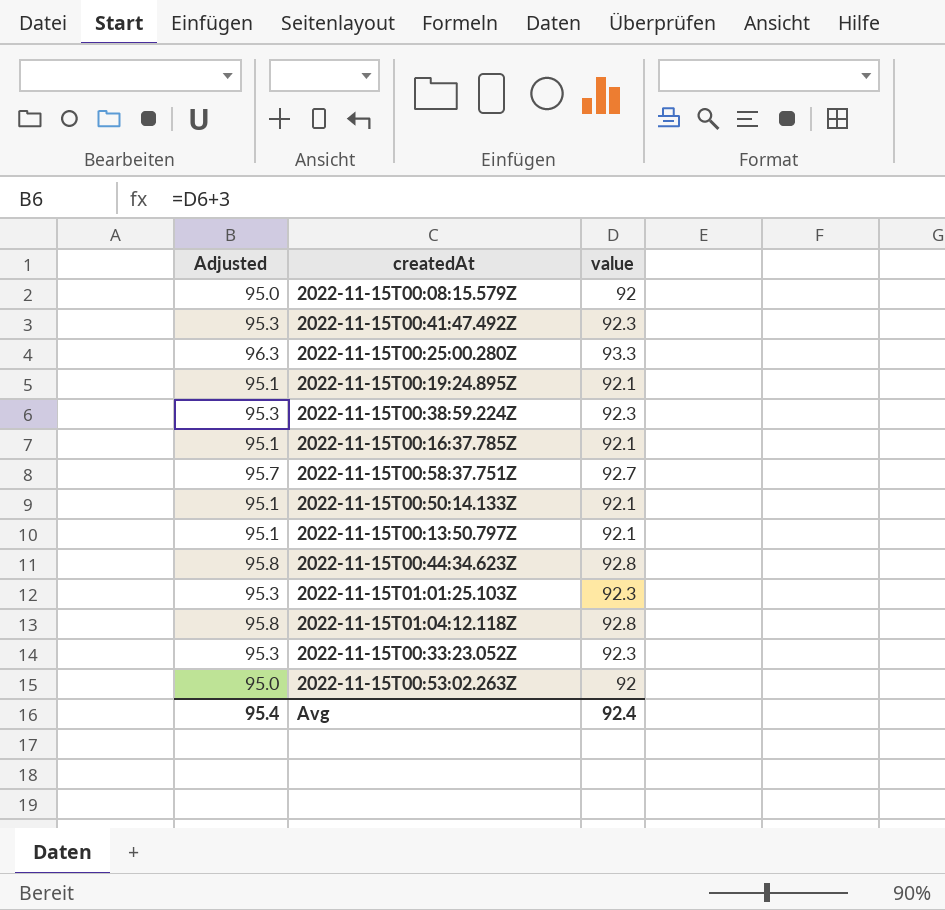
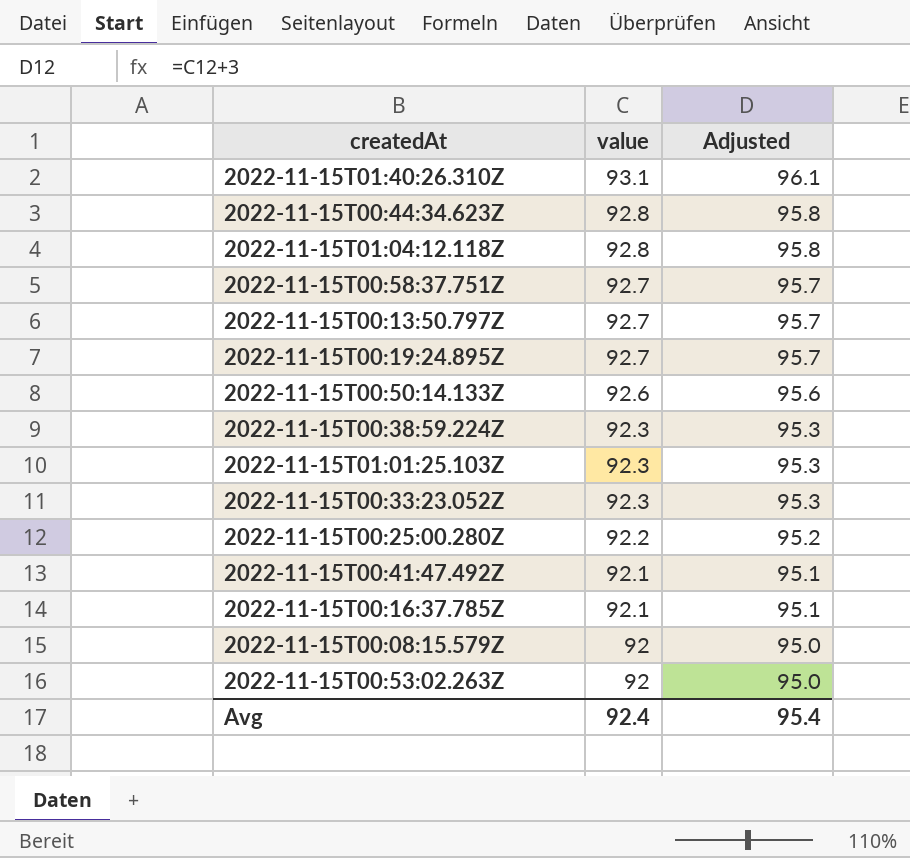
row order: none -> value descending
column Adjusted | position: 1 -> 3
row 2022-11-15T01:40:26.310Z: none -> 93.1 | 96.1
2022-11-15T00:13:50.797Z | value: 92.1 -> 92.7
2022-11-15T00:13:50.797Z | Adjusted: 95.1 -> 95.7
2022-11-15T00:19:24.895Z | value: 92.1 -> 92.7
2022-11-15T00:19:24.895Z | Adjusted: 95.1 -> 95.7
2022-11-15T00:50:14.133Z | value: 92.1 -> 92.6
2022-11-15T00:50:14.133Z | Adjusted: 95.1 -> 95.6
2022-11-15T00:25:00.280Z | value: 93.3 -> 92.2
2022-11-15T00:25:00.280Z | Adjusted: 96.3 -> 95.2
2022-11-15T00:41:47.492Z | value: 92.3 -> 92.1
2022-11-15T00:41:47.492Z | Adjusted: 95.3 -> 95.1

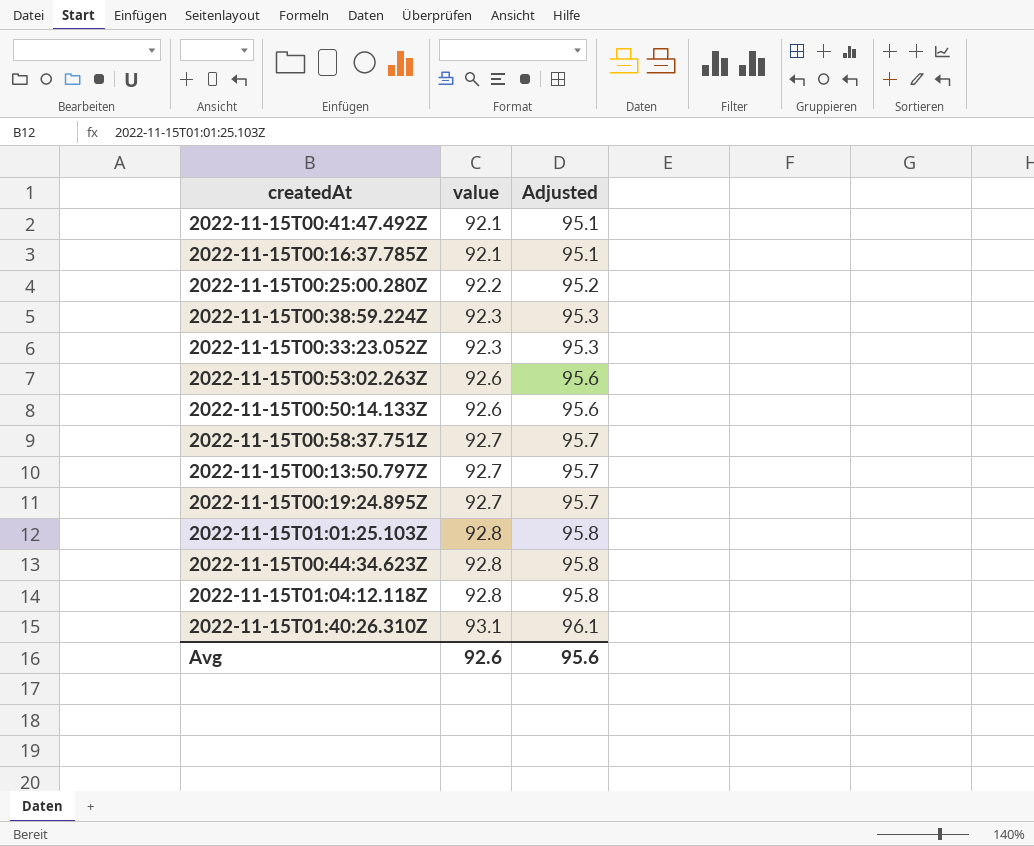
row order: value descending -> value ascending
row 2022-11-15T00:08:15.579Z: 92 | 95.0 -> none
2022-11-15T00:53:02.263Z | value: 92 -> 92.6
2022-11-15T00:53:02.263Z | Adjusted: 95.0 -> 95.6
2022-11-15T01:01:25.103Z | value: 92.3 -> 92.8
2022-11-15T01:01:25.103Z | Adjusted: 95.3 -> 95.8
Avg | value: 92.4 -> 92.6
Avg | Adjusted: 95.4 -> 95.6

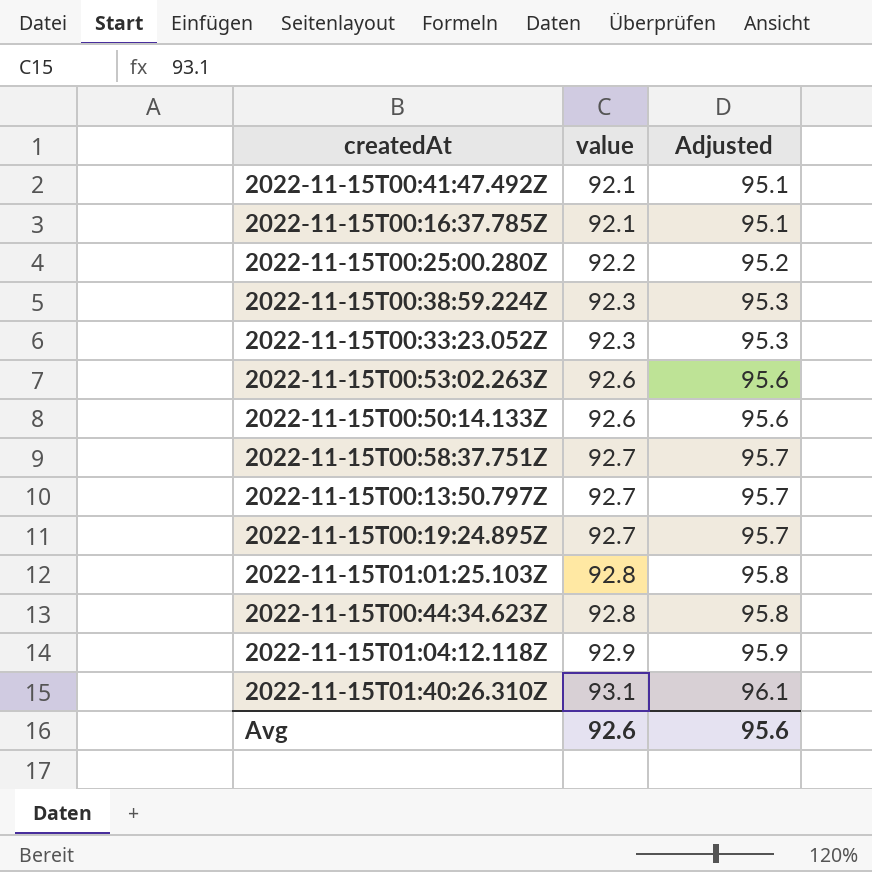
2022-11-15T01:04:12.118Z | value: 92.8 -> 92.9
2022-11-15T01:04:12.118Z | Adjusted: 95.8 -> 95.9

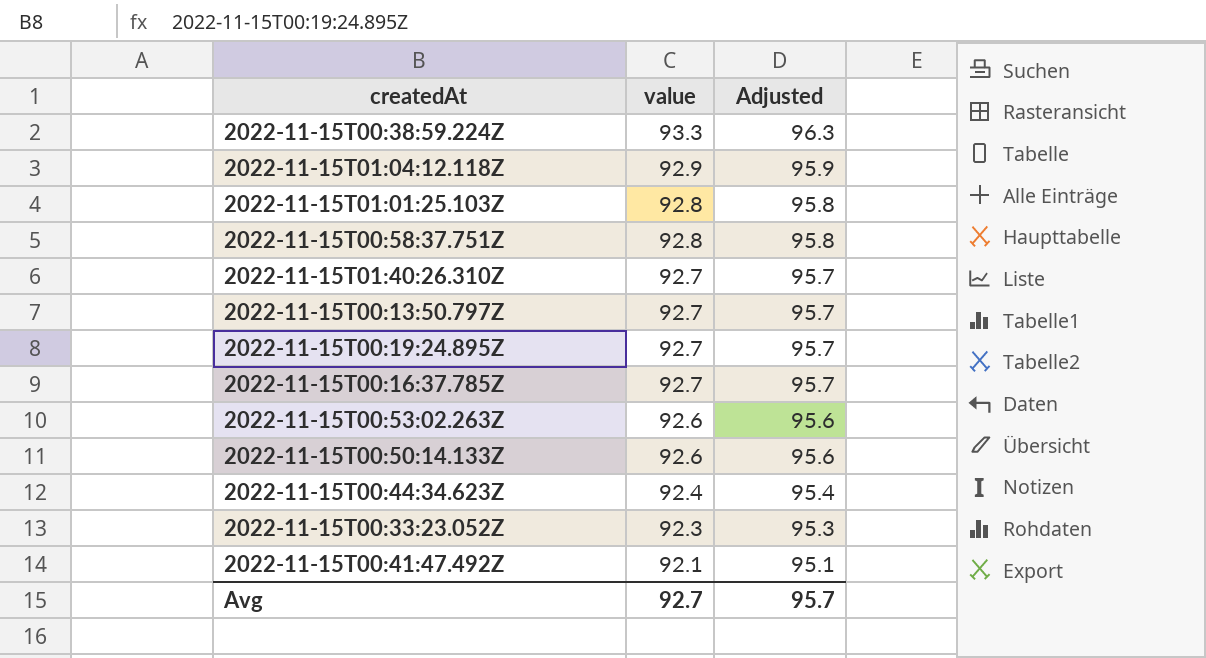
row order: value ascending -> value descending
row 2022-11-15T00:25:00.280Z: 92.2 | 95.2 -> none
2022-11-15T00:38:59.224Z | value: 92.3 -> 93.3
2022-11-15T00:38:59.224Z | Adjusted: 95.3 -> 96.3
2022-11-15T00:58:37.751Z | value: 92.7 -> 92.8
2022-11-15T00:58:37.751Z | Adjusted: 95.7 -> 95.8
2022-11-15T01:40:26.310Z | value: 93.1 -> 92.7
2022-11-15T01:40:26.310Z | Adjusted: 96.1 -> 95.7
2022-11-15T00:16:37.785Z | value: 92.1 -> 92.7
2022-11-15T00:16:37.785Z | Adjusted: 95.1 -> 95.7
2022-11-15T00:44:34.623Z | value: 92.8 -> 92.4
2022-11-15T00:44:34.623Z | Adjusted: 95.8 -> 95.4
Avg | value: 92.6 -> 92.7
Avg | Adjusted: 95.6 -> 95.7

